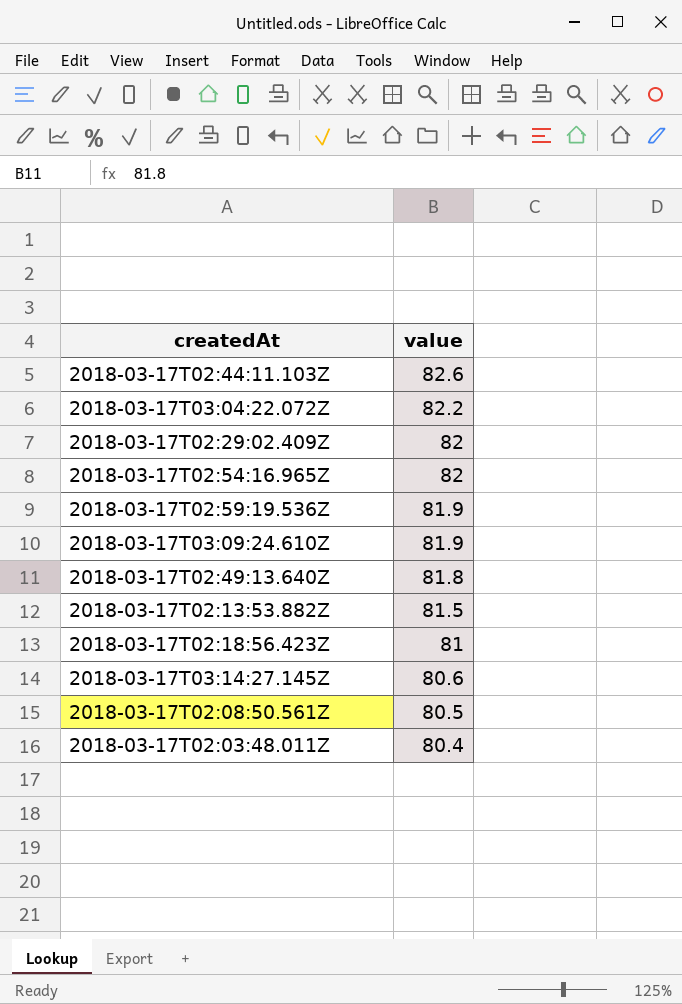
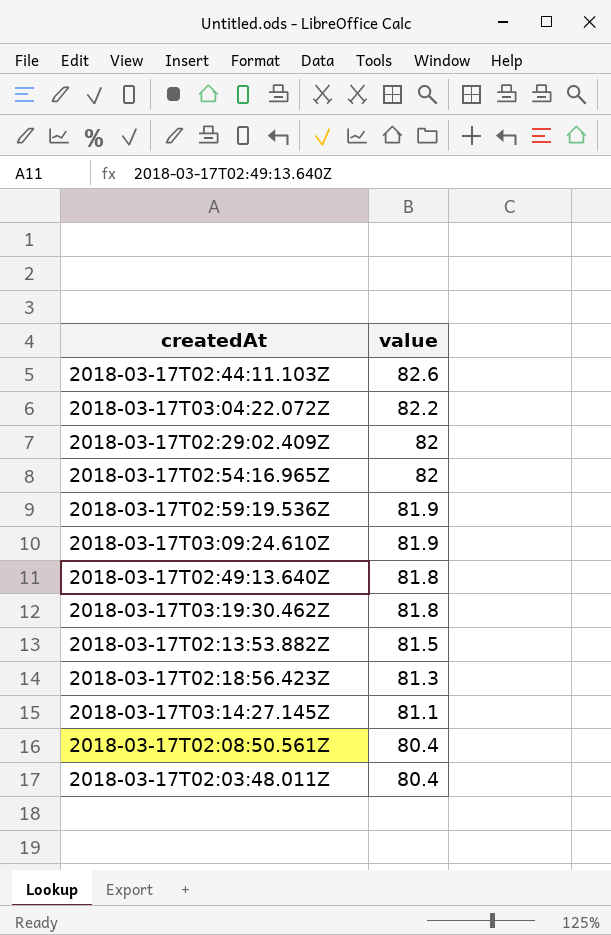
row 2018-03-17T03:19:30.462Z: none -> 81.8
2018-03-17T02:18:56.423Z | value: 81 -> 81.3
2018-03-17T03:14:27.145Z | value: 80.6 -> 81.1
2018-03-17T02:08:50.561Z | value: 80.5 -> 80.4

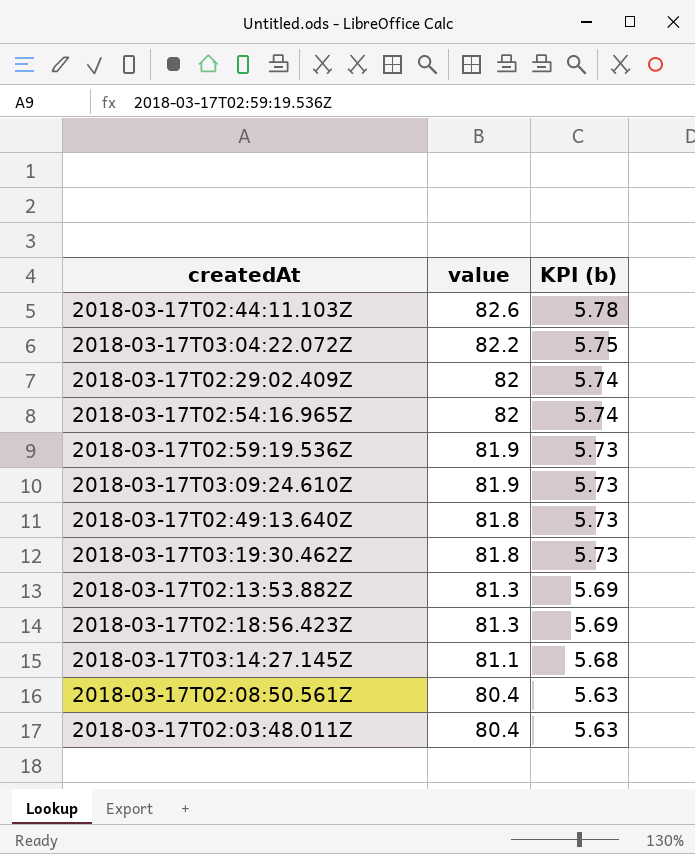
column KPI (b) | formula: none -> [value] * 0.07
2018-03-17T02:13:53.882Z | value: 81.5 -> 81.3

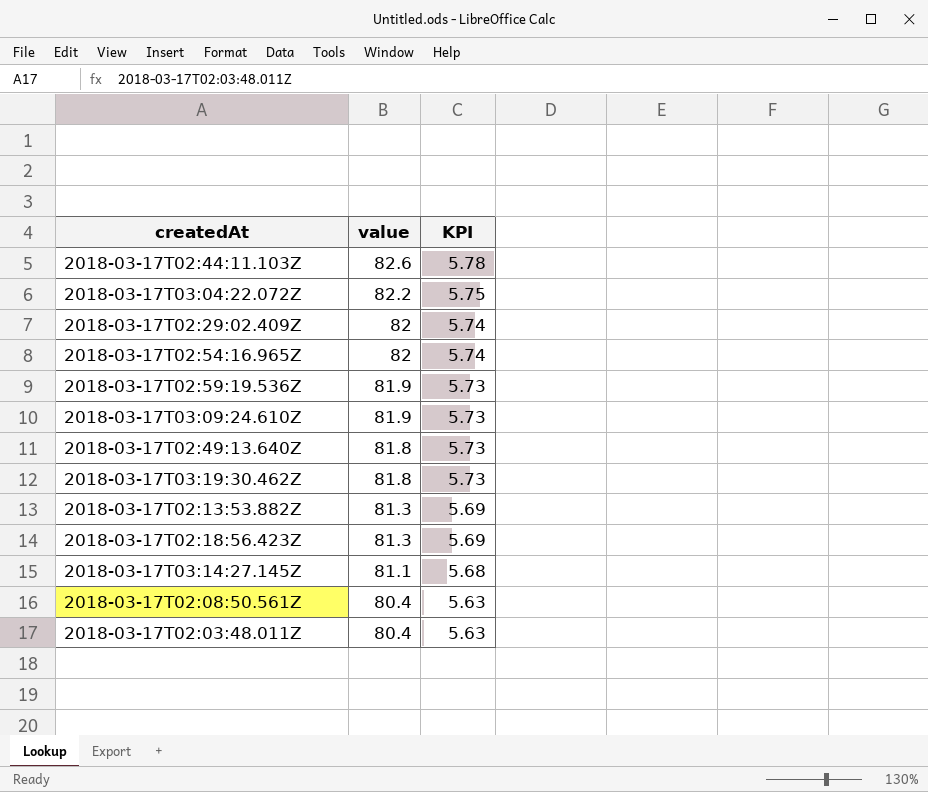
column name: KPI (b) -> KPI

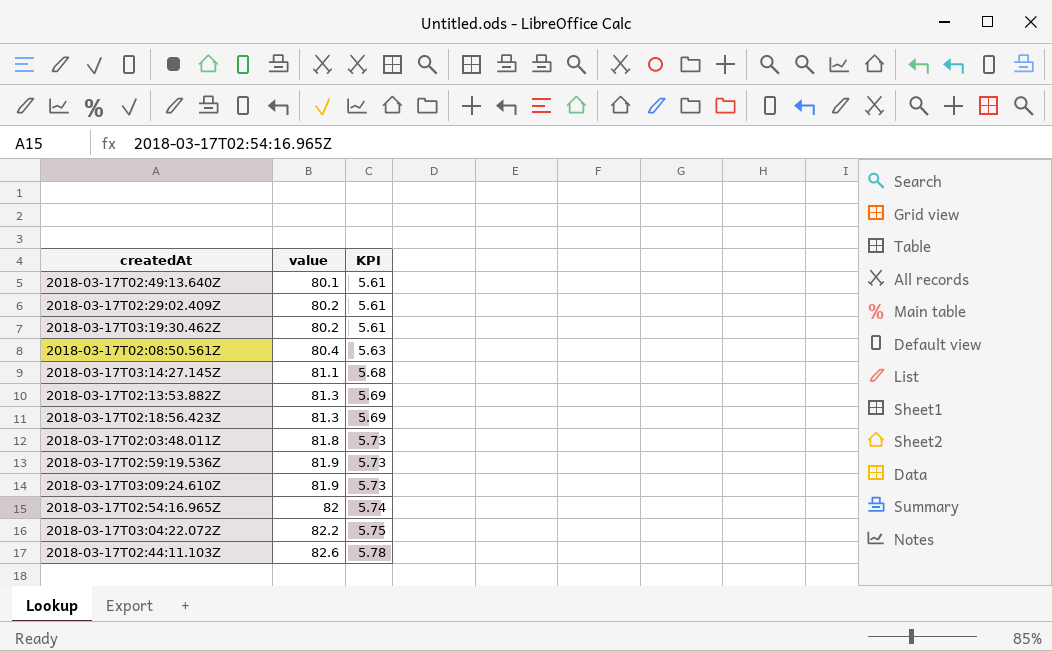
row order: value descending -> value ascending
2018-03-17T02:49:13.640Z | value: 81.8 -> 80.1
2018-03-17T02:49:13.640Z | KPI: 5.73 -> 5.61
2018-03-17T02:29:02.409Z | value: 82 -> 80.2
2018-03-17T02:29:02.409Z | KPI: 5.74 -> 5.61
2018-03-17T03:19:30.462Z | value: 81.8 -> 80.2
2018-03-17T03:19:30.462Z | KPI: 5.73 -> 5.61
2018-03-17T02:03:48.011Z | value: 80.4 -> 81.8
2018-03-17T02:03:48.011Z | KPI: 5.63 -> 5.73

